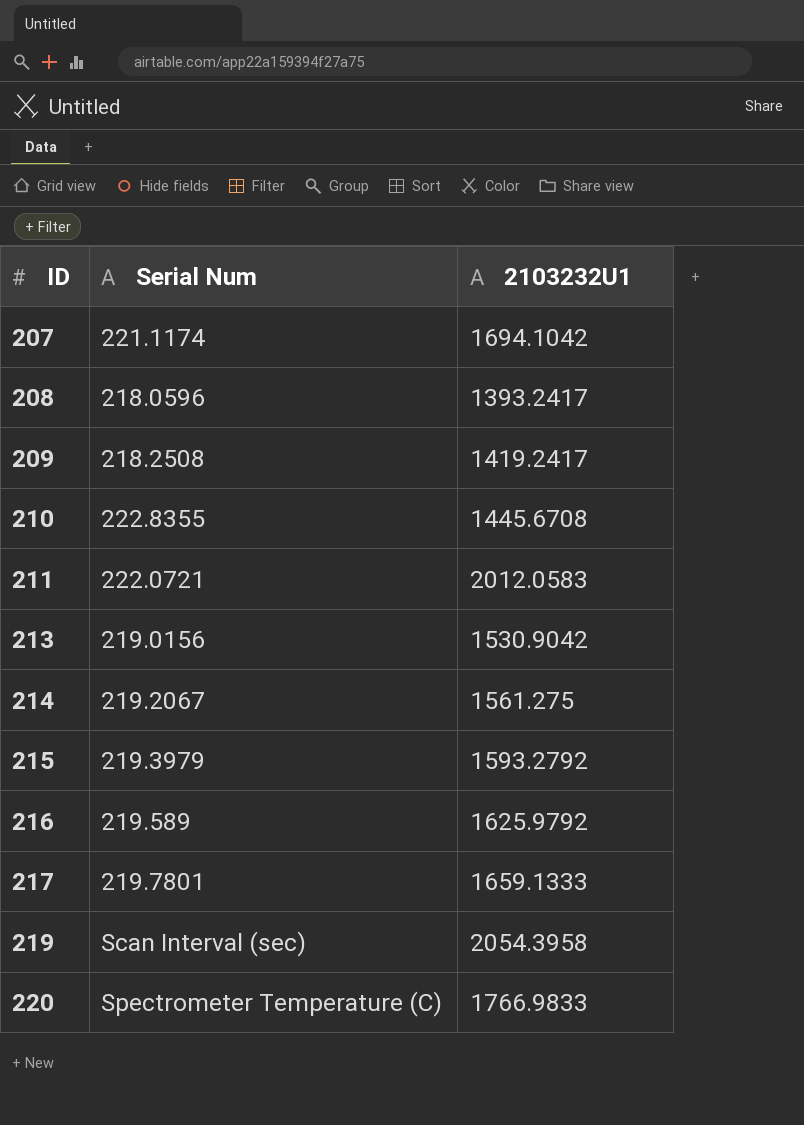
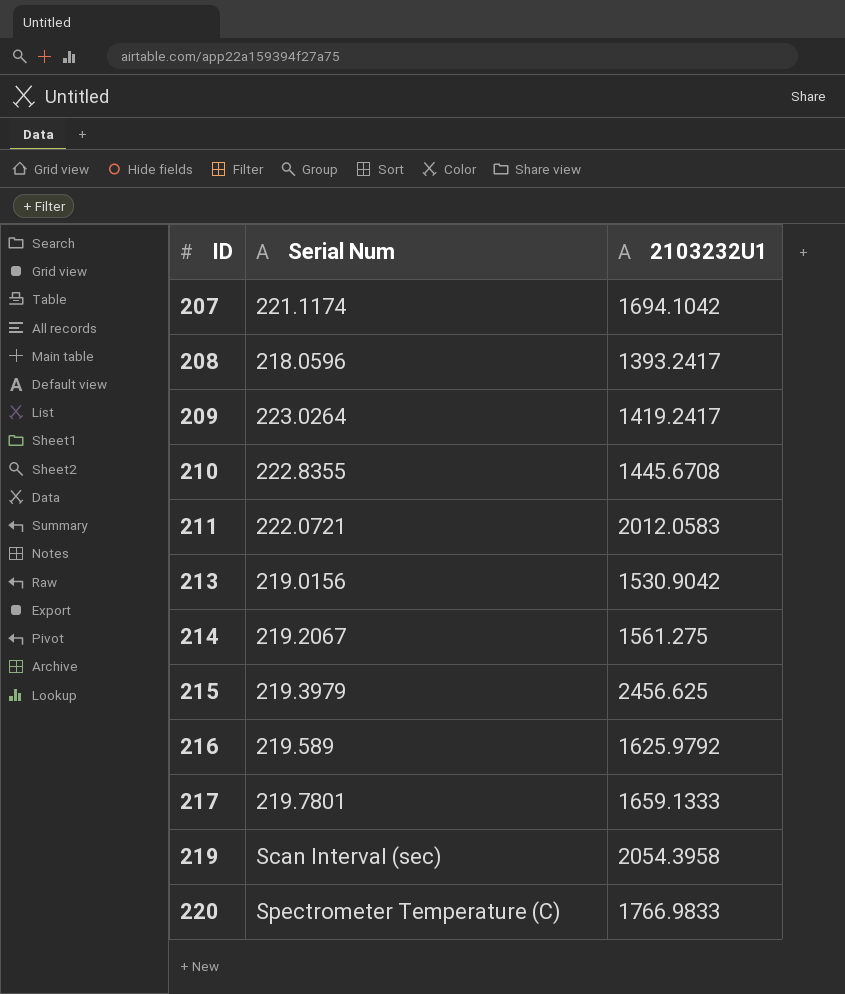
209 | Serial Num: 218.2508 -> 223.0264
215 | 2103232U1: 1593.2792 -> 2456.625

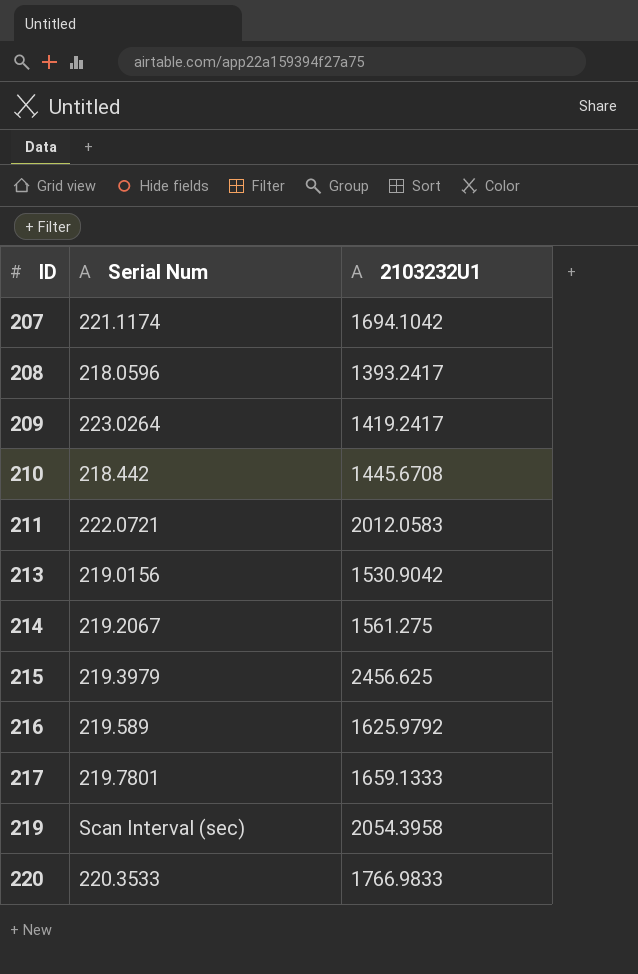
210 | Serial Num: 222.8355 -> 218.442
220 | Serial Num: Spectrometer Temperature (C) -> 220.3533

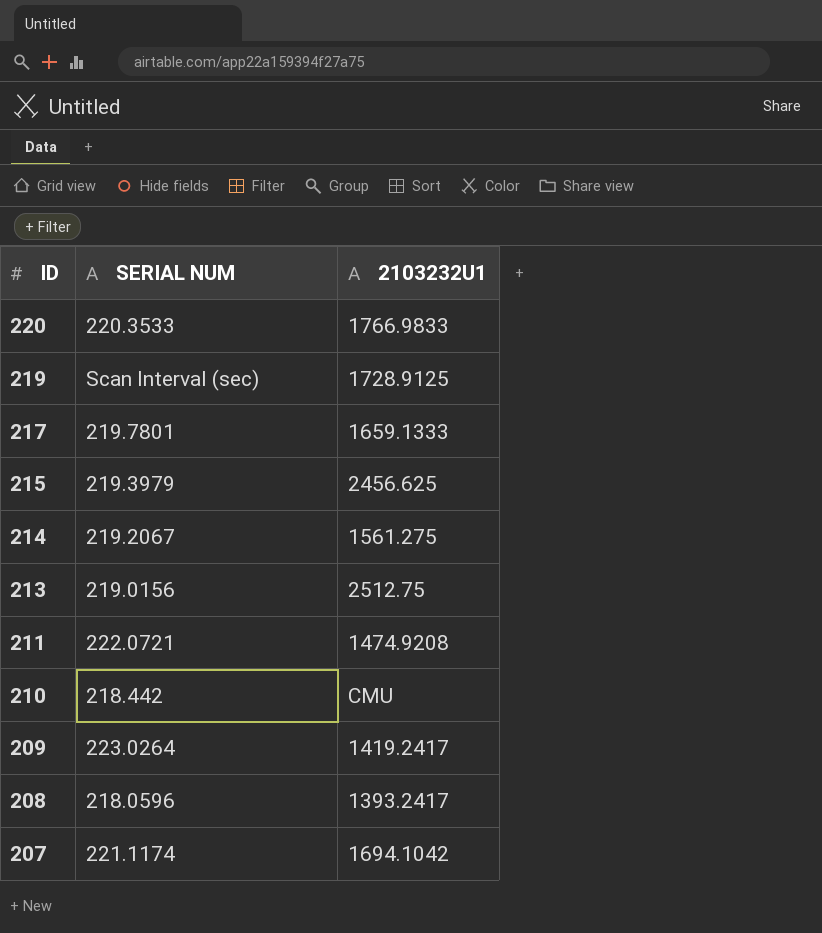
row order: ID ascending -> ID descending
column name: Serial Num -> SERIAL NUM
row 216: 219.589 | 1625.9792 -> none
219 | 2103232U1: 2054.3958 -> 1728.9125
213 | 2103232U1: 1530.9042 -> 2512.75
211 | 2103232U1: 2012.0583 -> 1474.9208
210 | 2103232U1: 1445.6708 -> CMU

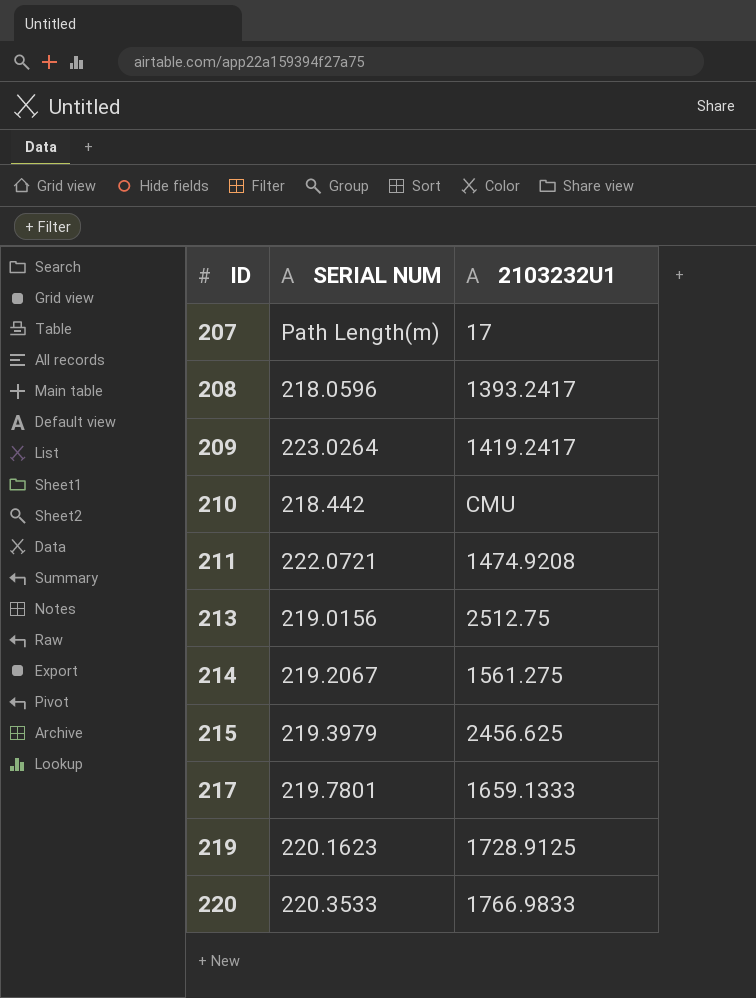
row order: ID descending -> ID ascending
207 | SERIAL NUM: 221.1174 -> Path Length(m)
207 | 2103232U1: 1694.1042 -> 17
219 | SERIAL NUM: Scan Interval (sec) -> 220.1623

